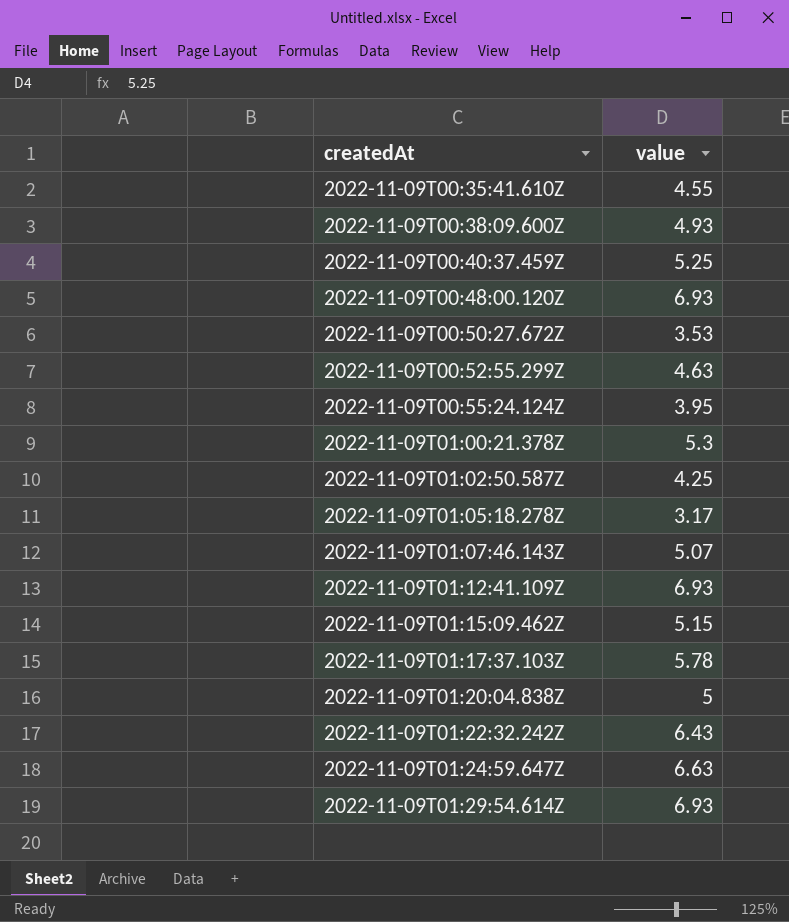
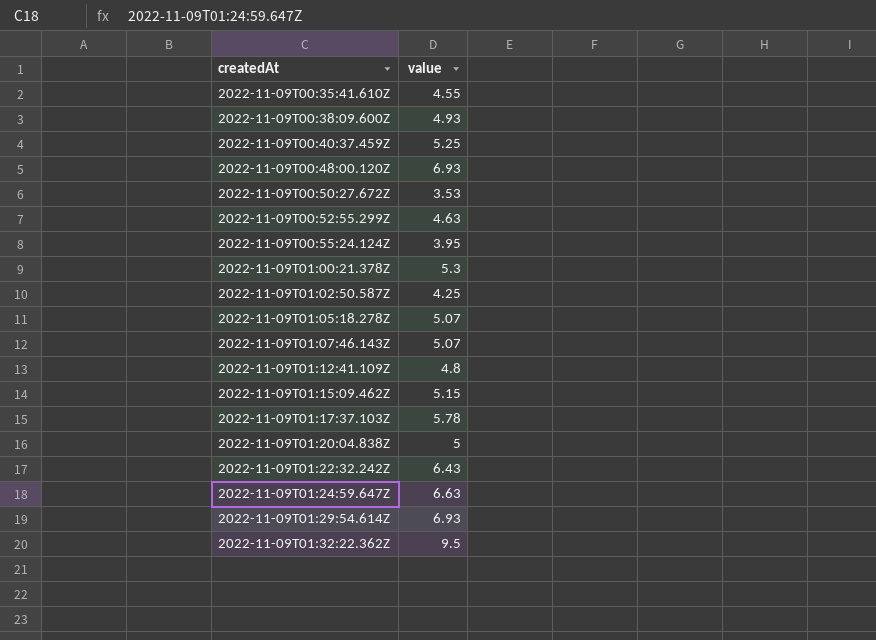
2022-11-09T01:05:18.278Z | value: 3.17 -> 5.07
2022-11-09T01:12:41.109Z | value: 6.93 -> 4.8
row 2022-11-09T01:32:22.362Z: none -> 9.5

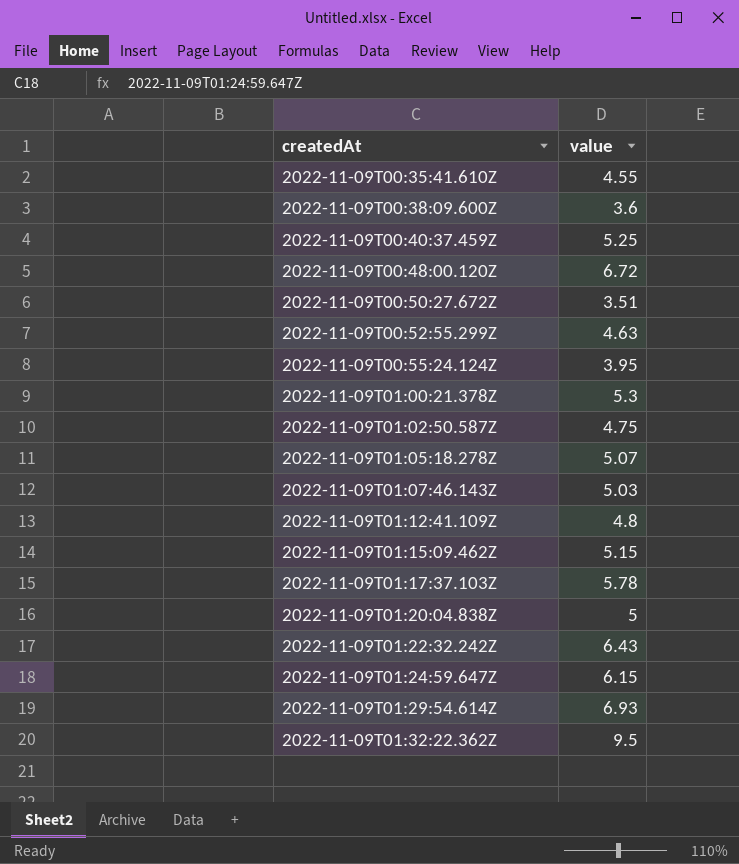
2022-11-09T00:38:09.600Z | value: 4.93 -> 3.6
2022-11-09T00:48:00.120Z | value: 6.93 -> 6.72
2022-11-09T00:50:27.672Z | value: 3.53 -> 3.51
2022-11-09T01:02:50.587Z | value: 4.25 -> 4.75
2022-11-09T01:07:46.143Z | value: 5.07 -> 5.03
2022-11-09T01:24:59.647Z | value: 6.63 -> 6.15

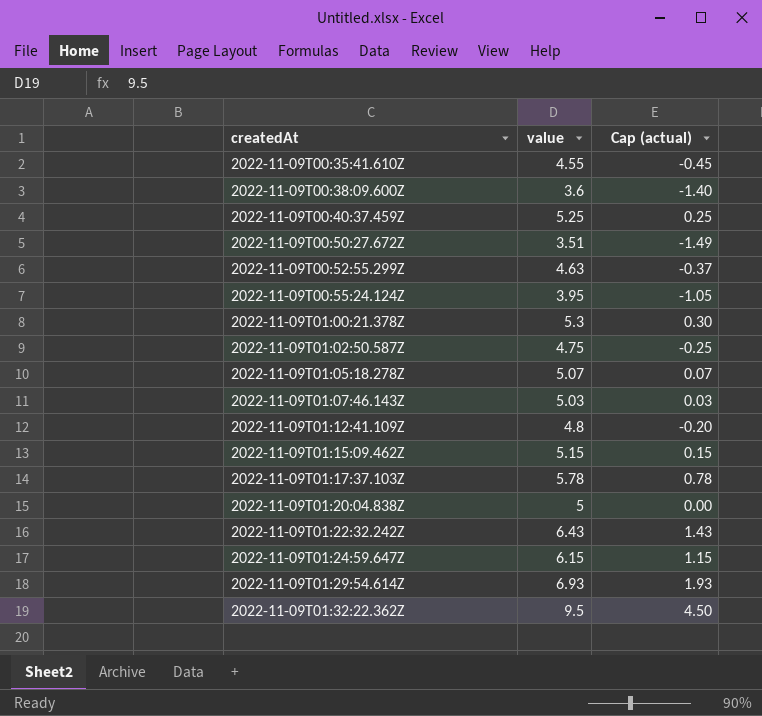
column Cap (actual) | formula: none -> [value] - 5
row 2022-11-09T00:48:00.120Z: 6.72 -> none

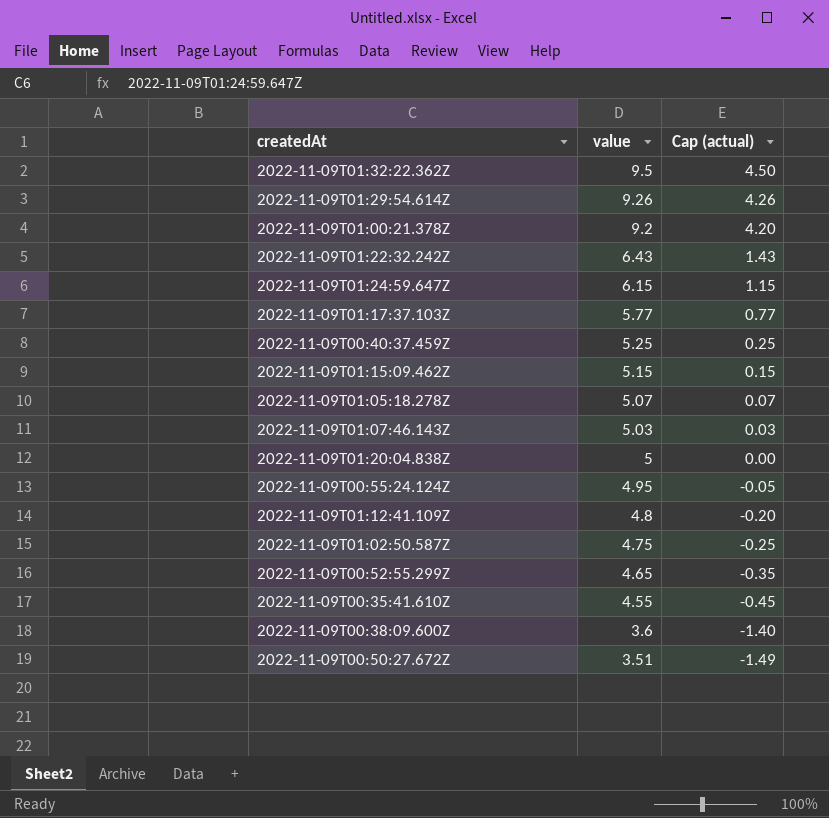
row order: createdAt ascending -> value descending
2022-11-09T01:29:54.614Z | value: 6.93 -> 9.26
2022-11-09T01:29:54.614Z | Cap (actual): 1.93 -> 4.26
2022-11-09T01:00:21.378Z | value: 5.3 -> 9.2
2022-11-09T01:00:21.378Z | Cap (actual): 0.30 -> 4.20
2022-11-09T01:17:37.103Z | value: 5.78 -> 5.77
2022-11-09T01:17:37.103Z | Cap (actual): 0.78 -> 0.77
2022-11-09T00:55:24.124Z | value: 3.95 -> 4.95
2022-11-09T00:55:24.124Z | Cap (actual): -1.05 -> -0.05
2022-11-09T00:52:55.299Z | value: 4.63 -> 4.65
2022-11-09T00:52:55.299Z | Cap (actual): -0.37 -> -0.35

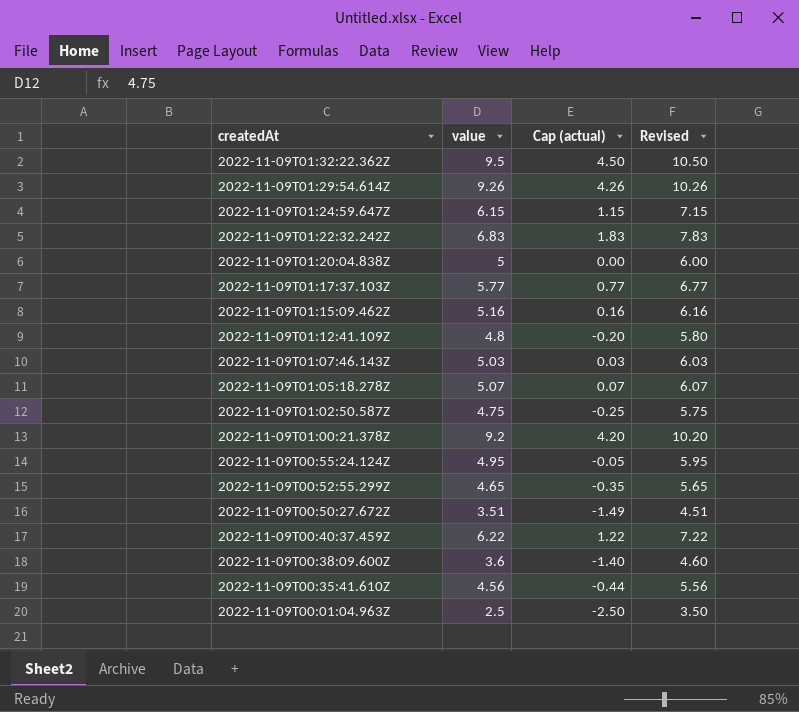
row order: value descending -> createdAt descending
column Revised | formula: none -> [value] + 1
2022-11-09T01:22:32.242Z | value: 6.43 -> 6.83
2022-11-09T01:22:32.242Z | Cap (actual): 1.43 -> 1.83
2022-11-09T01:15:09.462Z | value: 5.15 -> 5.16
2022-11-09T01:15:09.462Z | Cap (actual): 0.15 -> 0.16
2022-11-09T00:40:37.459Z | value: 5.25 -> 6.22
2022-11-09T00:40:37.459Z | Cap (actual): 0.25 -> 1.22
2022-11-09T00:35:41.610Z | value: 4.55 -> 4.56
2022-11-09T00:35:41.610Z | Cap (actual): -0.45 -> -0.44
row 2022-11-09T00:01:04.963Z: none -> 2.5 | -2.50 | 3.50

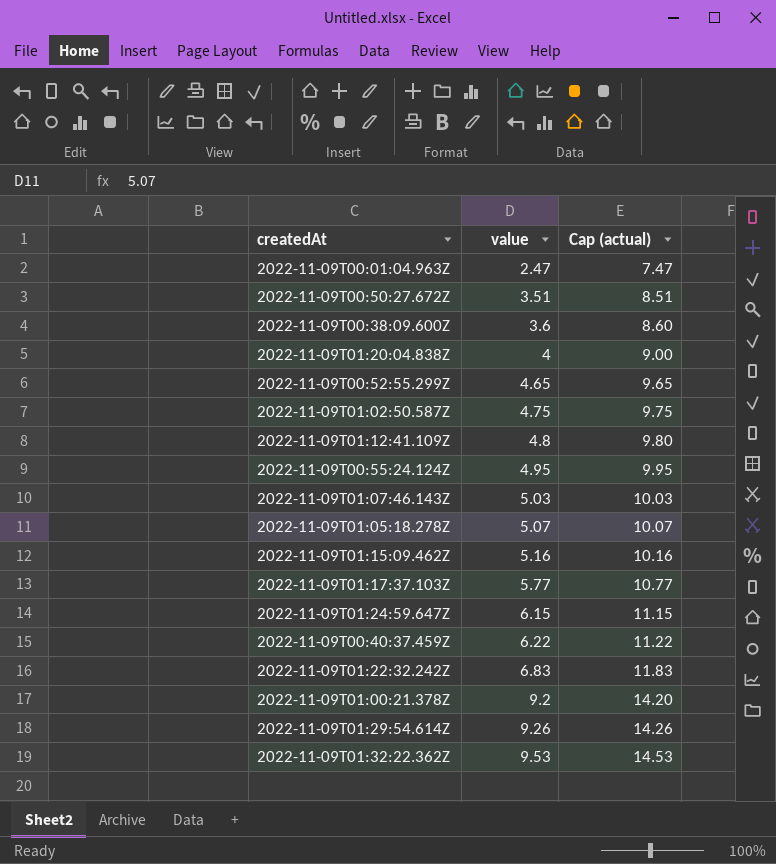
row order: createdAt descending -> value ascending
column Revised | formula: [value] + 1 -> none
column Cap (actual) | formula: [value] - 5 -> [value] + 5
row 2022-11-09T00:35:41.610Z: 4.56 | -0.44 | 5.56 -> none
2022-11-09T00:01:04.963Z | value: 2.5 -> 2.47
2022-11-09T01:20:04.838Z | value: 5 -> 4
2022-11-09T01:32:22.362Z | value: 9.5 -> 9.53

